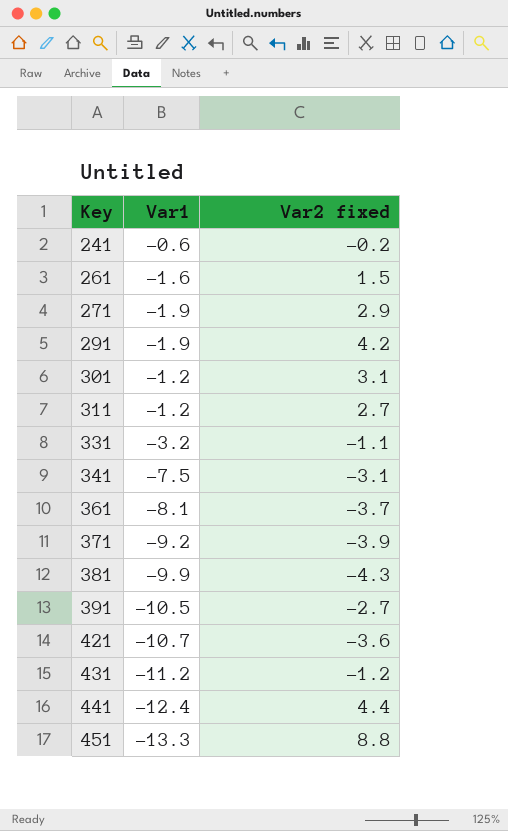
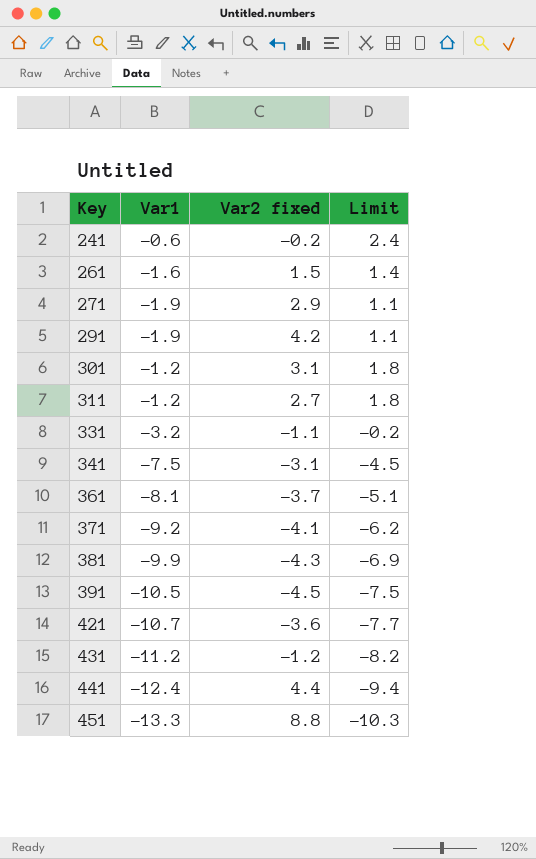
column Limit | formula: none -> [Var1] + 3
371 | Var2 fixed: -3.9 -> -4.1
391 | Var2 fixed: -2.7 -> -4.5

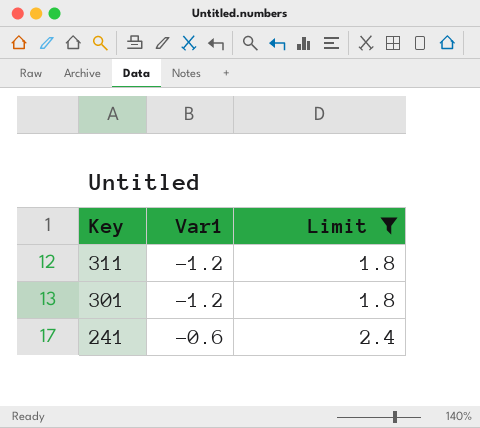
filter: none -> Limit >= 1.8
row order: Key ascending -> Key descending
column Var2 fixed | position: 3 -> none

